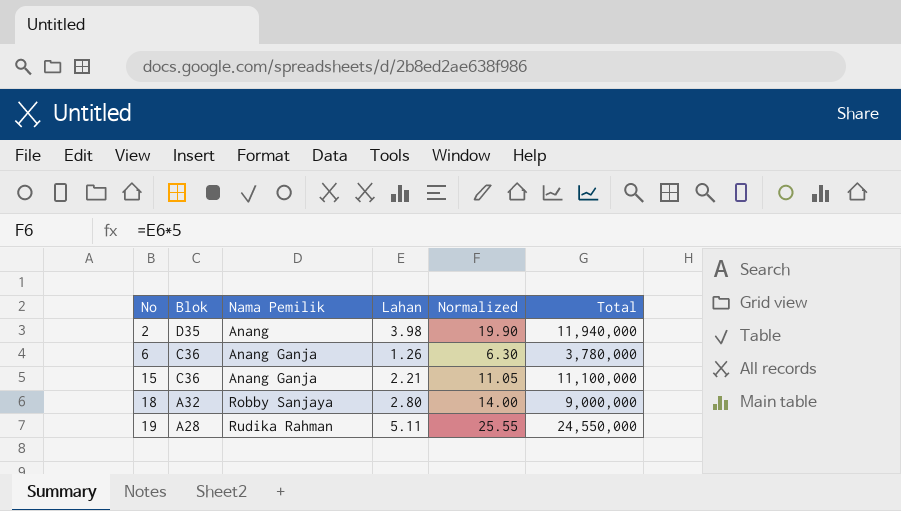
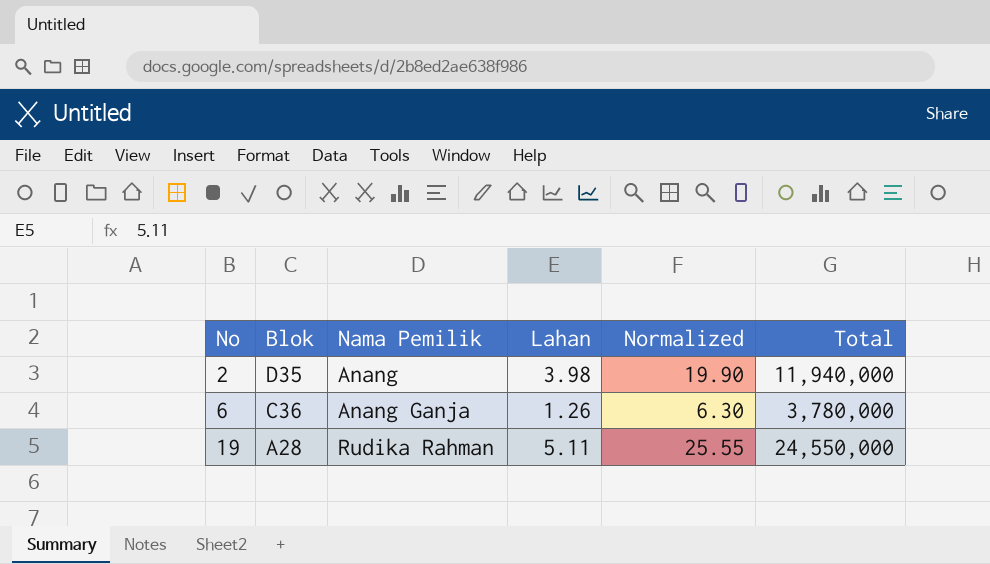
row 15: C36 | Anang Ganja | 2.21 | 11.05 | 11,100,000 -> none
row 18: A32 | Robby Sanjaya | 2.80 | 14.00 | 9,000,000 -> none

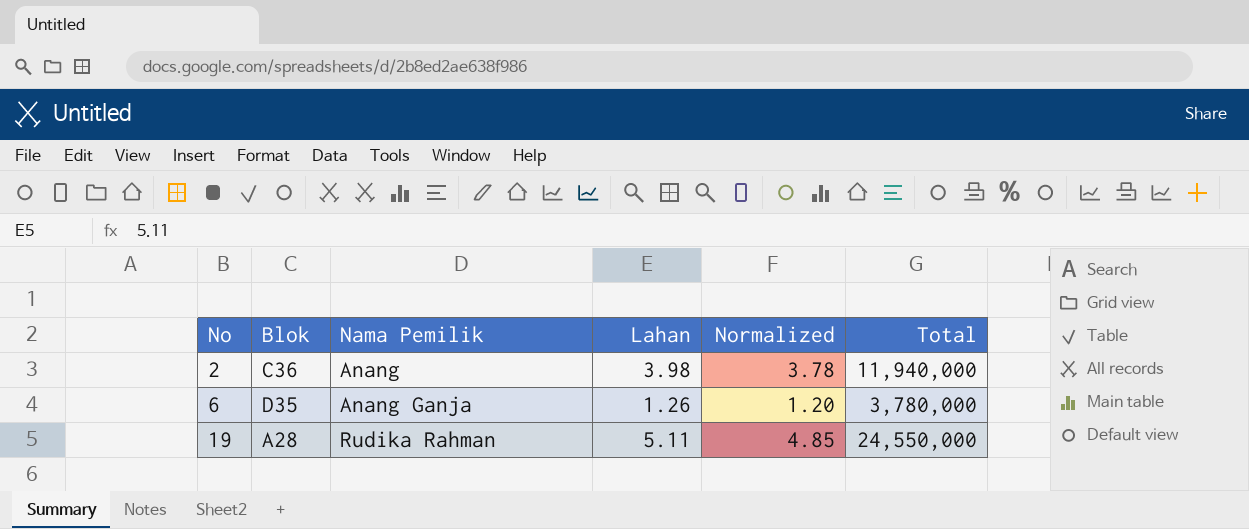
column Normalized | formula: [Lahan] * 5 -> [Lahan] * 0.95
2 | Blok: D35 -> C36
6 | Blok: C36 -> D35

